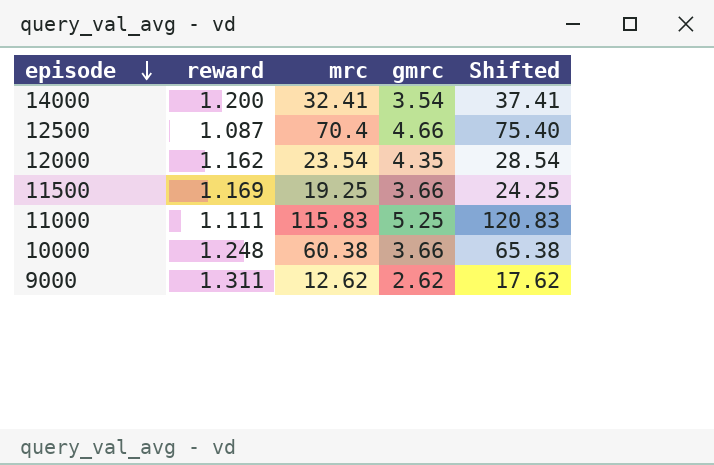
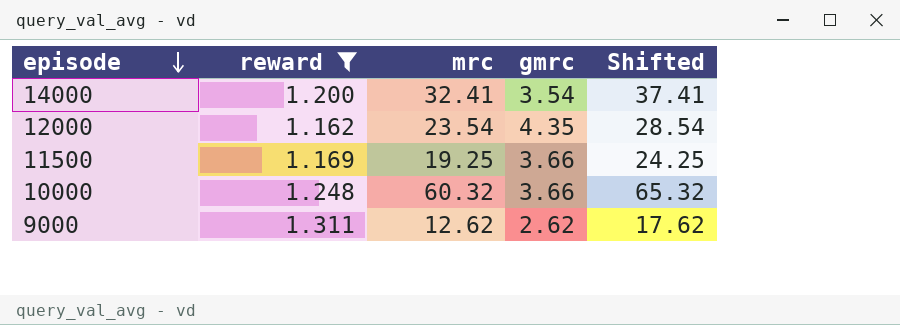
filter: none -> reward >= 1.162
10000 | mrc: 60.38 -> 60.32
10000 | Shifted: 65.38 -> 65.32

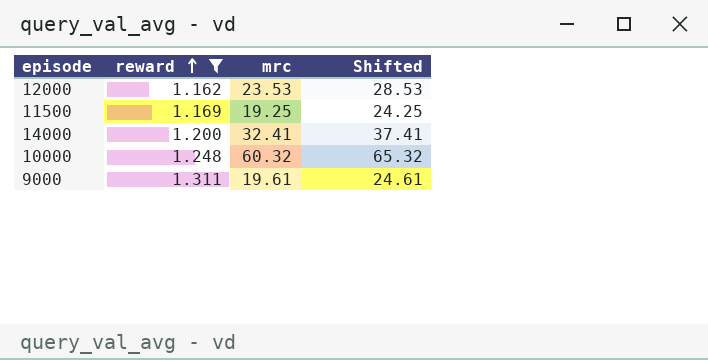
row order: episode descending -> reward ascending
column gmrc | position: 4 -> none
12000 | mrc: 23.54 -> 23.53
12000 | Shifted: 28.54 -> 28.53
9000 | mrc: 12.62 -> 19.61
9000 | Shifted: 17.62 -> 24.61

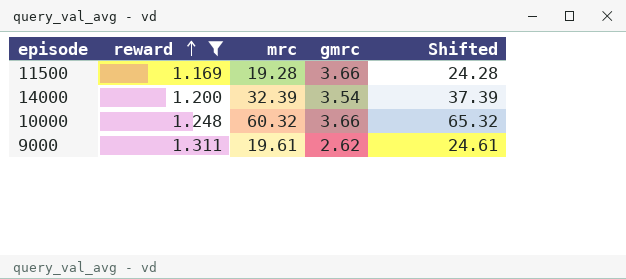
column gmrc | position: none -> 4
row 12000: 1.162 | 23.53 | 28.53 -> none
11500 | mrc: 19.25 -> 19.28
11500 | Shifted: 24.25 -> 24.28
14000 | mrc: 32.41 -> 32.39
14000 | Shifted: 37.41 -> 37.39

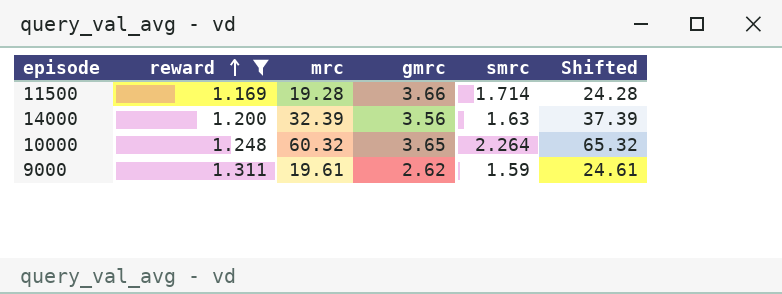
column smrc | position: none -> 5
14000 | gmrc: 3.54 -> 3.56
10000 | gmrc: 3.66 -> 3.65

